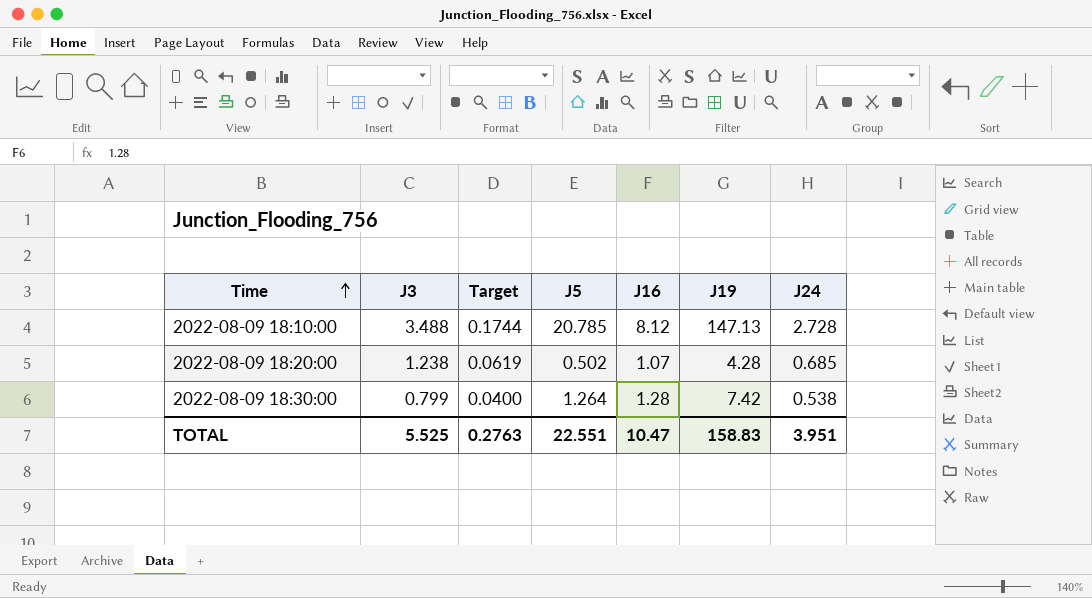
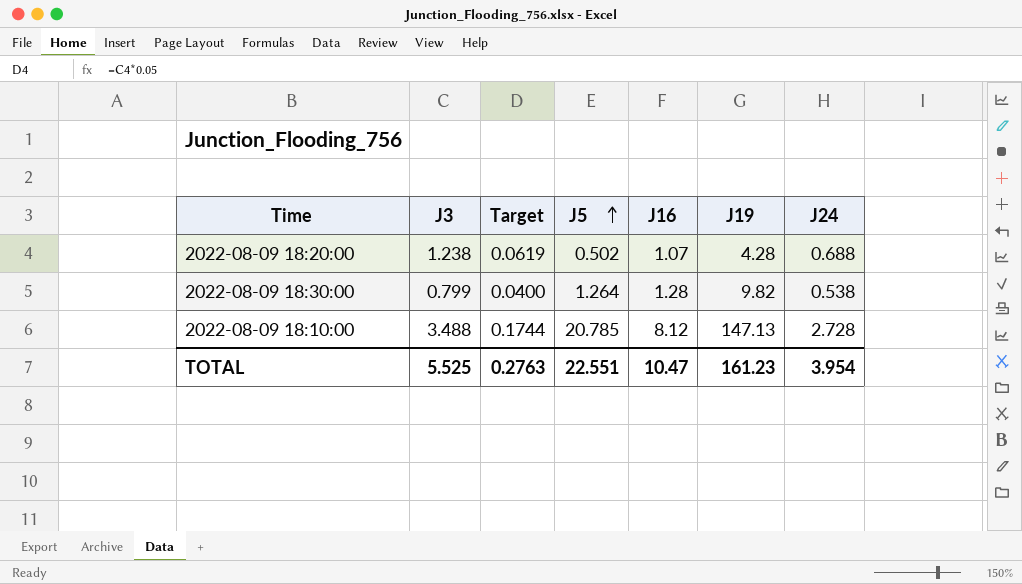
row order: Time ascending -> J5 ascending
2022-08-09 18:20:00 | J24: 0.685 -> 0.688
2022-08-09 18:30:00 | J19: 7.42 -> 9.82
TOTAL | J19: 158.83 -> 161.23
TOTAL | J24: 3.951 -> 3.954

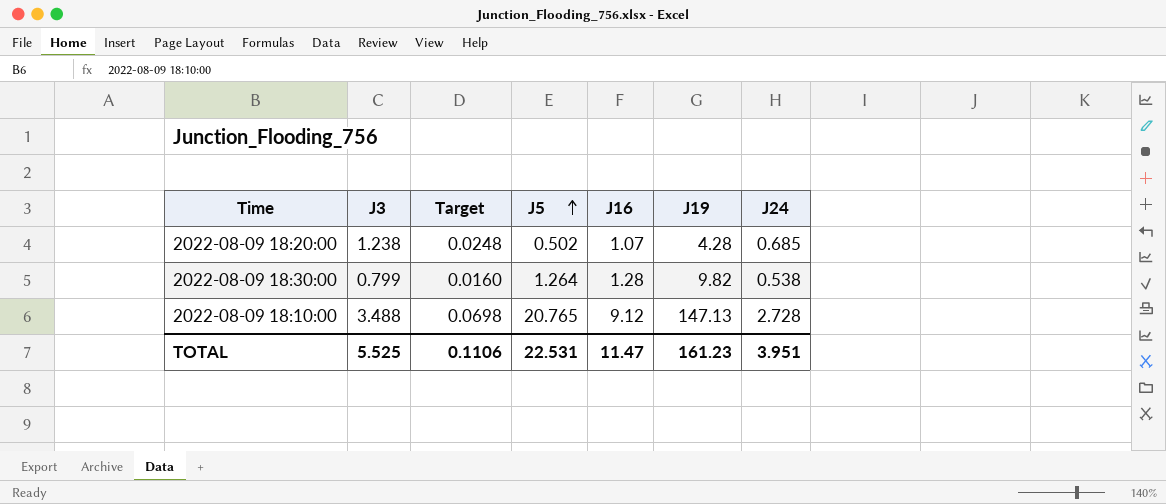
column Target | formula: [J3] * 0.05 -> [J3] * 0.02
2022-08-09 18:20:00 | J24: 0.688 -> 0.685
2022-08-09 18:10:00 | J5: 20.785 -> 20.765
2022-08-09 18:10:00 | J16: 8.12 -> 9.12
TOTAL | Target: 0.2763 -> 0.1106
TOTAL | J5: 22.551 -> 22.531
TOTAL | J16: 10.47 -> 11.47
TOTAL | J24: 3.954 -> 3.951

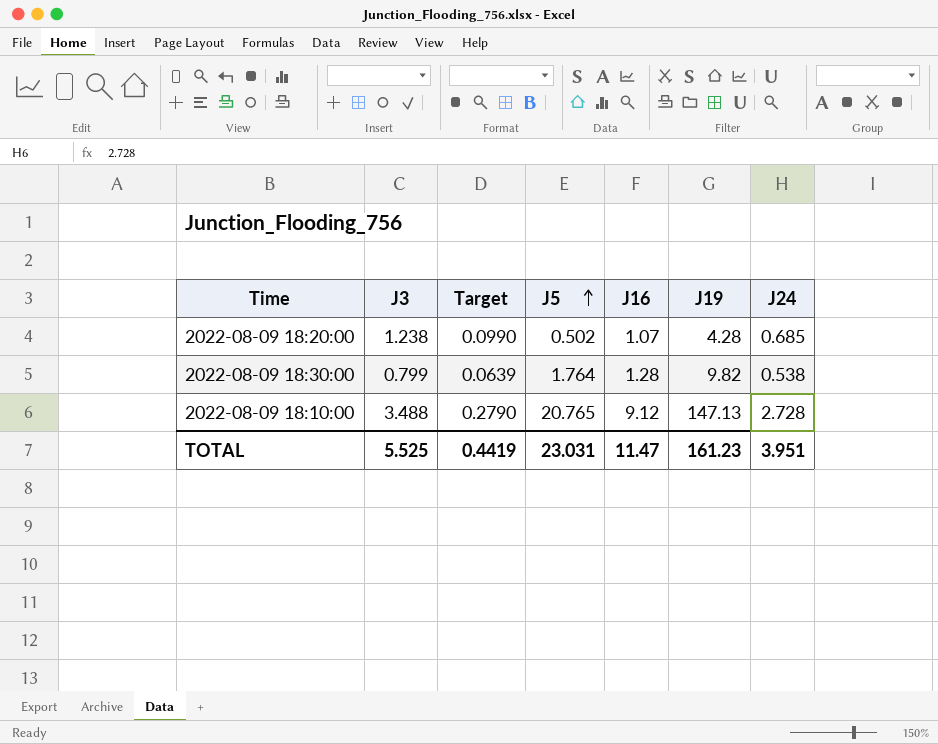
column Target | formula: [J3] * 0.02 -> [J3] * 0.08
2022-08-09 18:30:00 | J5: 1.264 -> 1.764
TOTAL | Target: 0.1106 -> 0.4419
TOTAL | J5: 22.531 -> 23.031

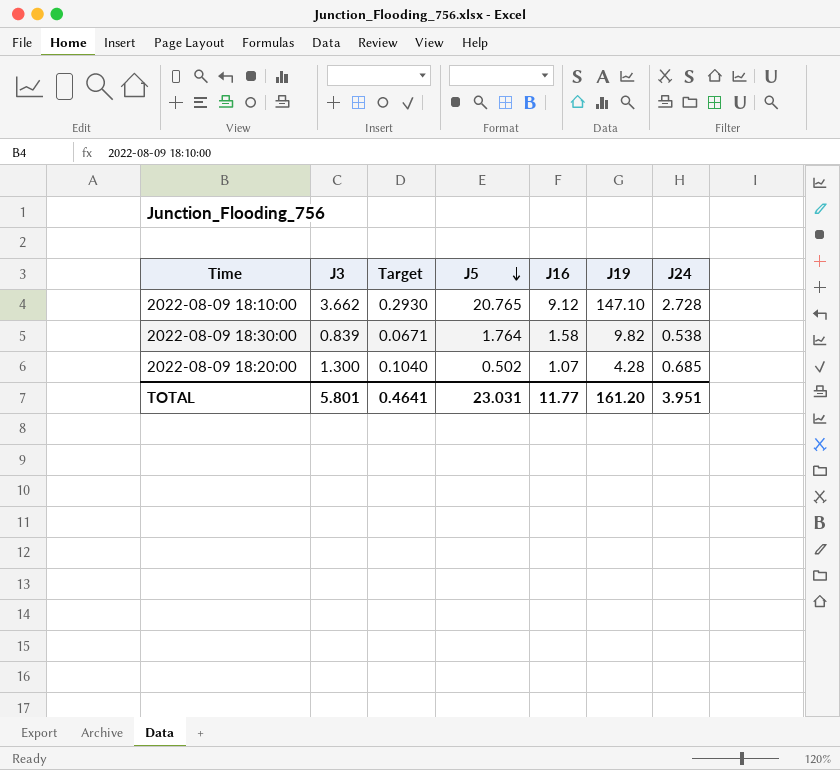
row order: J5 ascending -> J5 descending
2022-08-09 18:10:00 | J3: 3.488 -> 3.662
2022-08-09 18:10:00 | Target: 0.2790 -> 0.2930
2022-08-09 18:10:00 | J19: 147.13 -> 147.10
2022-08-09 18:30:00 | J3: 0.799 -> 0.839
2022-08-09 18:30:00 | Target: 0.0639 -> 0.0671
2022-08-09 18:30:00 | J16: 1.28 -> 1.58
2022-08-09 18:20:00 | J3: 1.238 -> 1.300
2022-08-09 18:20:00 | Target: 0.0990 -> 0.1040
TOTAL | J3: 5.525 -> 5.801
TOTAL | Target: 0.4419 -> 0.4641
TOTAL | J16: 11.47 -> 11.77
TOTAL | J19: 161.23 -> 161.20

